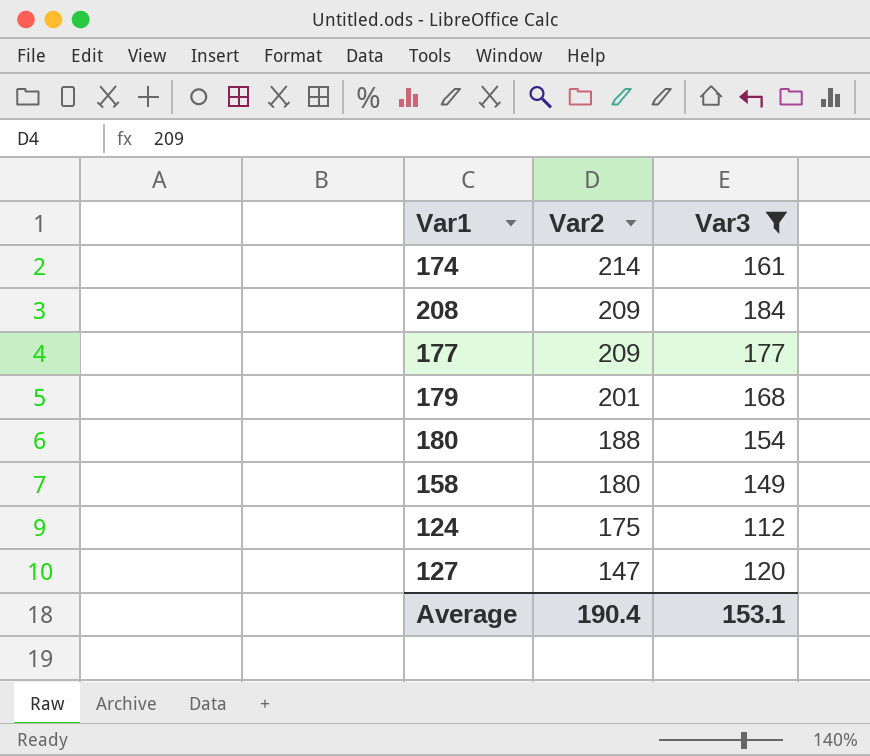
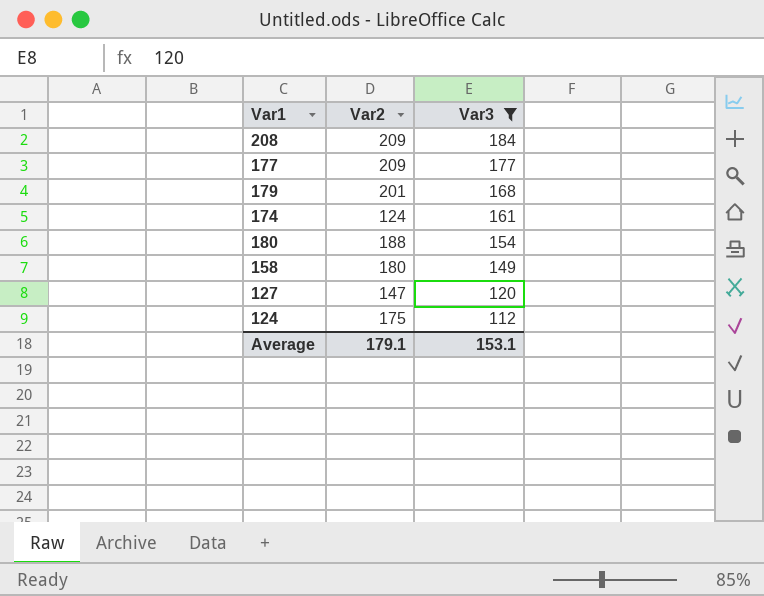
row order: Var2 descending -> Var3 descending
174 | Var2: 214 -> 124
Average | Var2: 190.4 -> 179.1

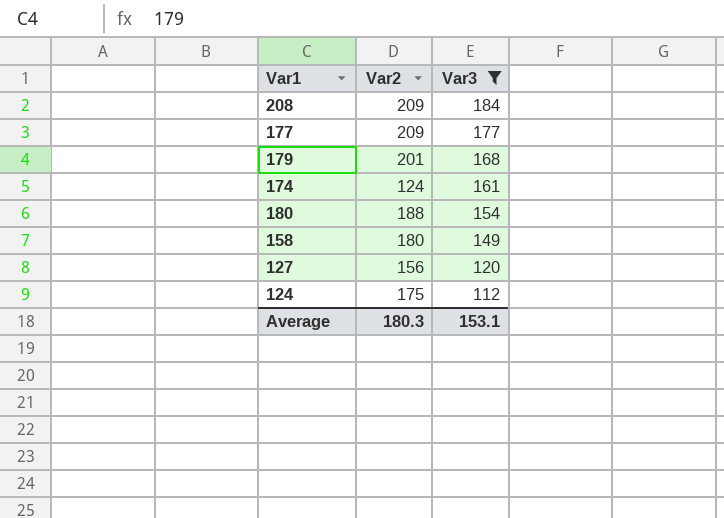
127 | Var2: 147 -> 156
Average | Var2: 179.1 -> 180.3

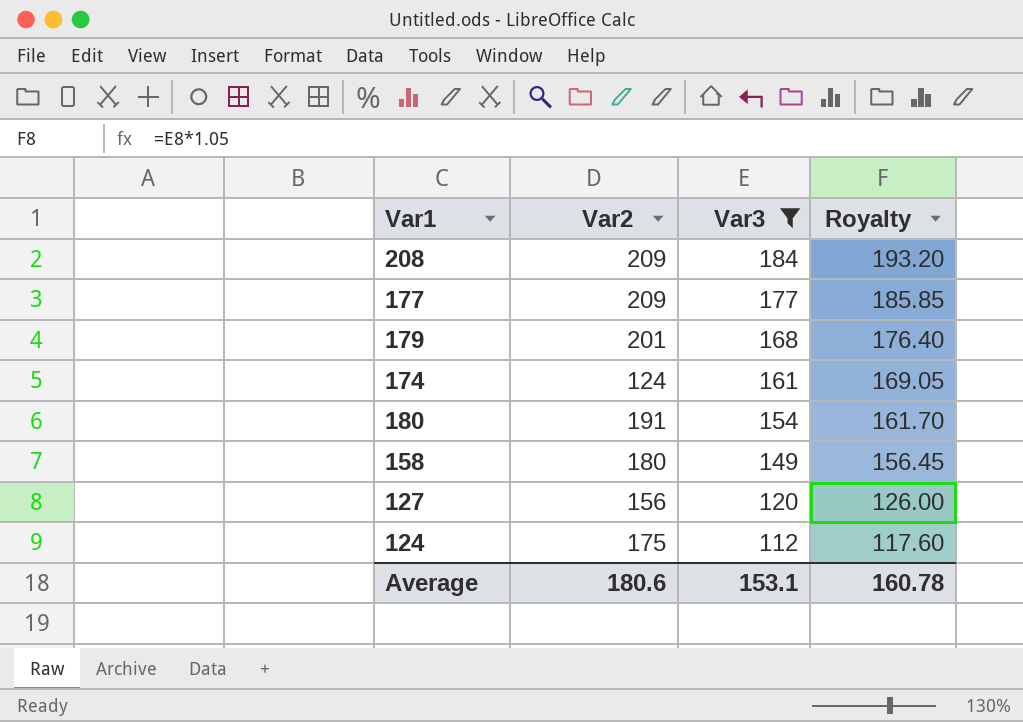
column Royalty | formula: none -> [Var3] * 1.05
180 | Var2: 188 -> 191
Average | Var2: 180.3 -> 180.6

